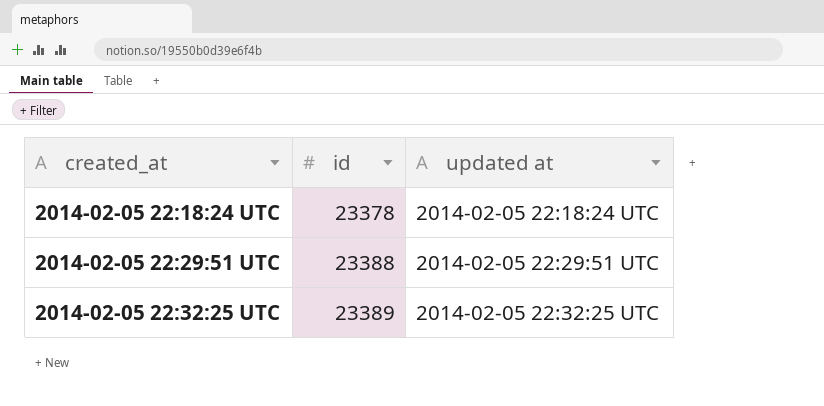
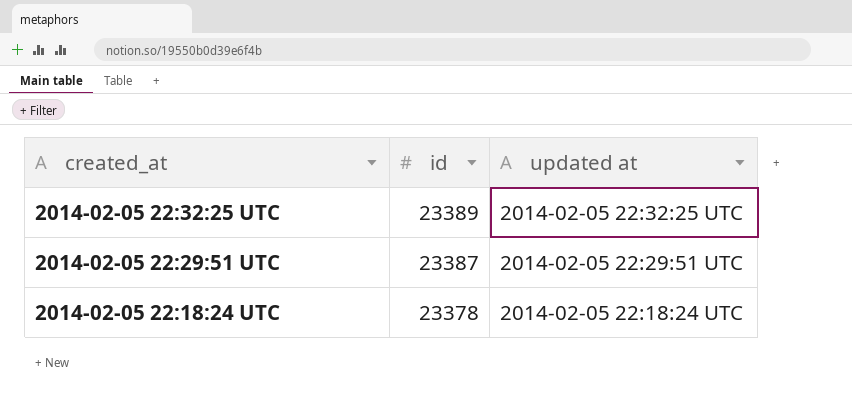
row order: created_at ascending -> created_at descending
2014-02-05 22:29:51 UTC | id: 23388 -> 23387

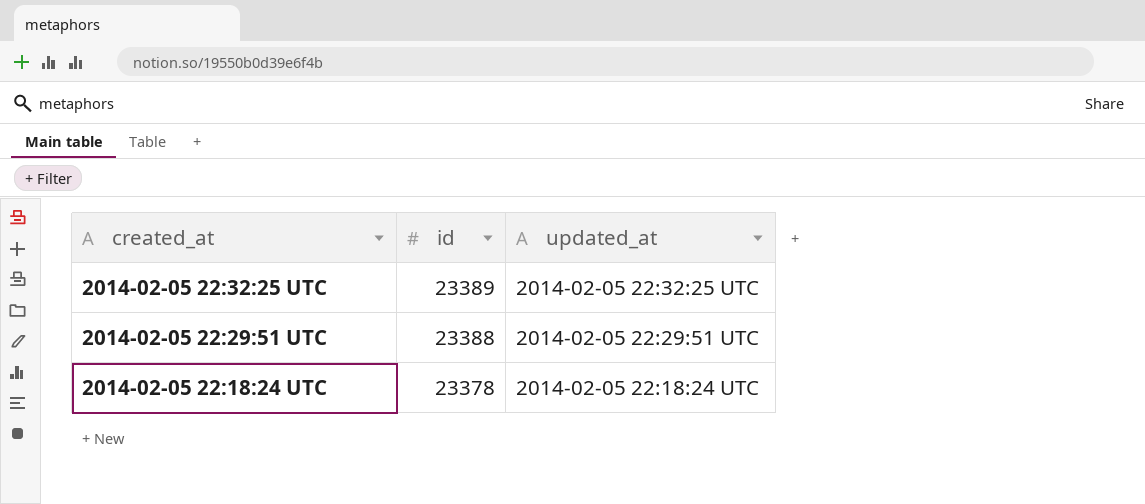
column name: updated at -> updated_at
2014-02-05 22:29:51 UTC | id: 23387 -> 23388

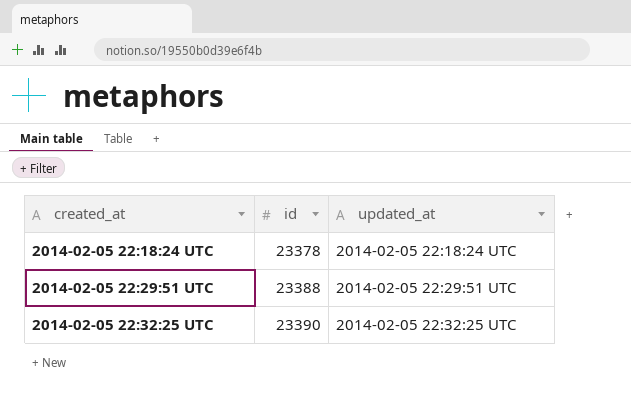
row order: created_at descending -> created_at ascending
2014-02-05 22:32:25 UTC | id: 23389 -> 23390

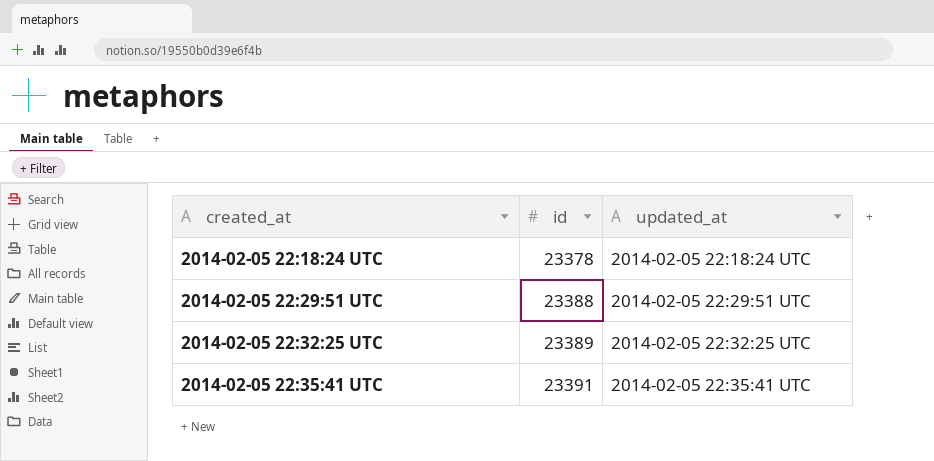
2014-02-05 22:32:25 UTC | id: 23390 -> 23389
row 2014-02-05 22:35:41 UTC: none -> 23391 | 2014-02-05 22:35:41 UTC

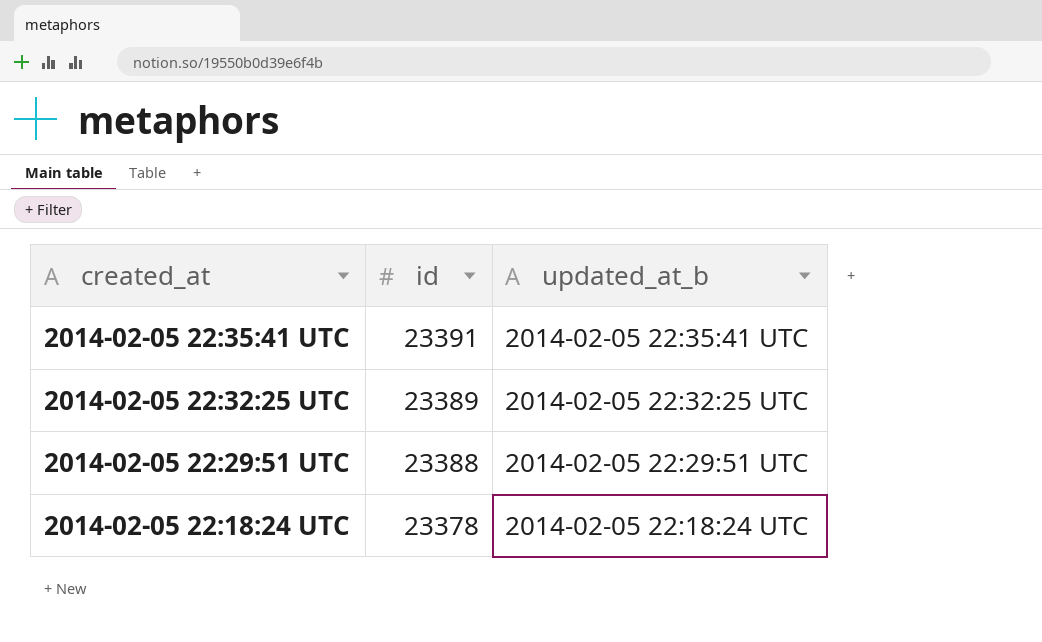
row order: created_at ascending -> created_at descending
column name: updated_at -> updated_at_b

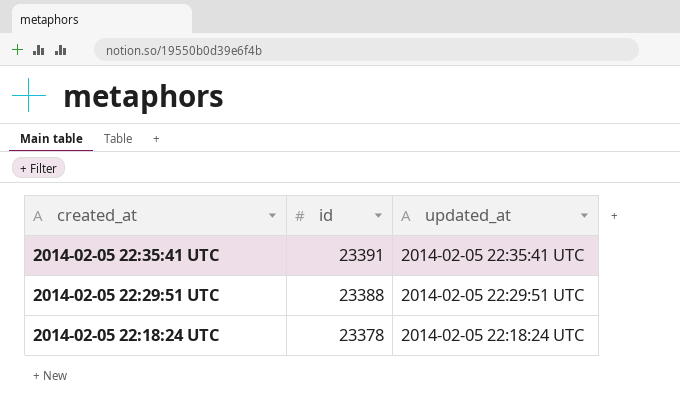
column name: updated_at_b -> updated_at
row 2014-02-05 22:32:25 UTC: 23389 | 2014-02-05 22:32:25 UTC -> none

